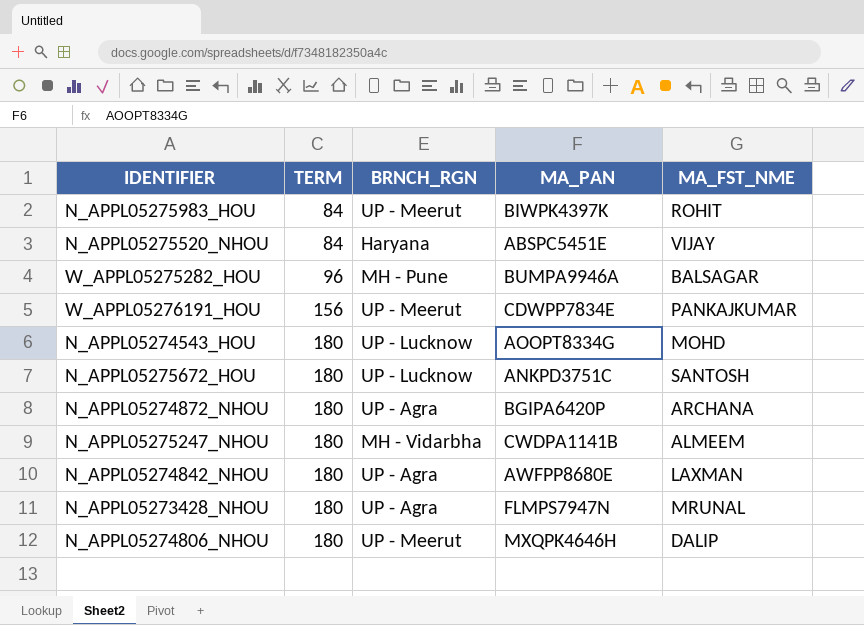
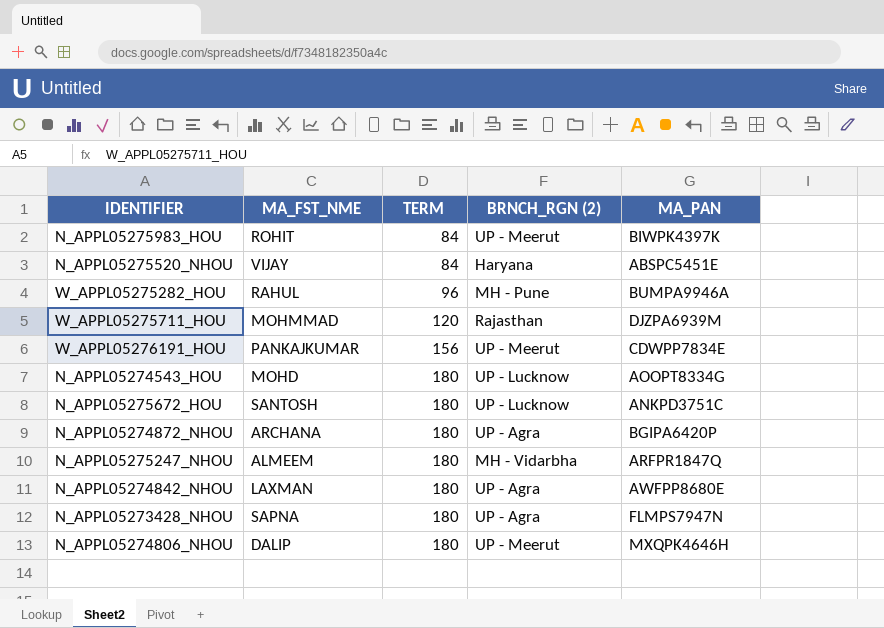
column MA_FST_NME | position: 5 -> 2
column name: BRNCH_RGN -> BRNCH_RGN (2)
W_APPL05275282_HOU | MA_FST_NME: BALSAGAR -> RAHUL
row W_APPL05275711_HOU: none -> MOHMMAD | 120 | Rajasthan | DJZPA6939M
N_APPL05275247_NHOU | MA_PAN: CWDPA1141B -> ARFPR1847Q
N_APPL05273428_NHOU | MA_FST_NME: MRUNAL -> SAPNA

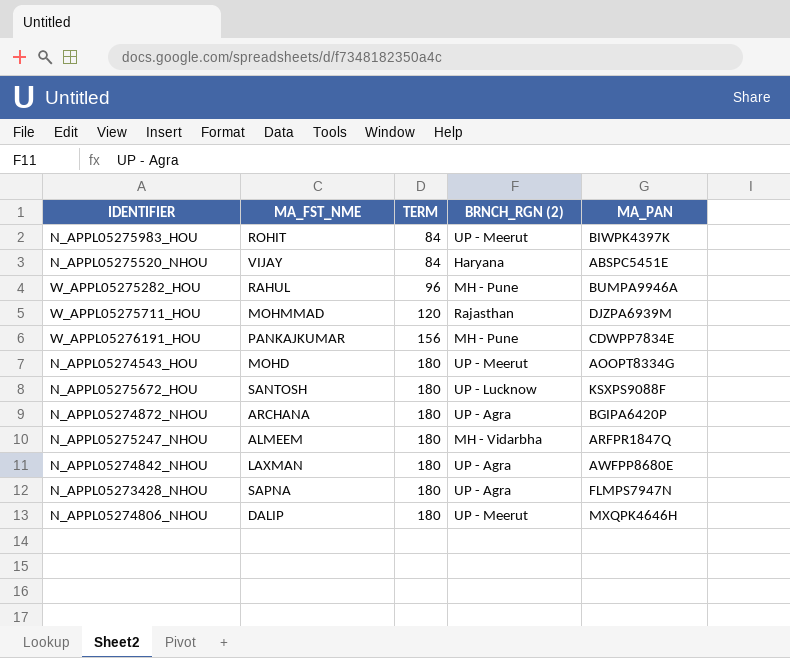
W_APPL05276191_HOU | BRNCH_RGN (2): UP - Meerut -> MH - Pune
N_APPL05274543_HOU | BRNCH_RGN (2): UP - Lucknow -> UP - Meerut
N_APPL05275672_HOU | MA_PAN: ANKPD3751C -> KSXPS9088F

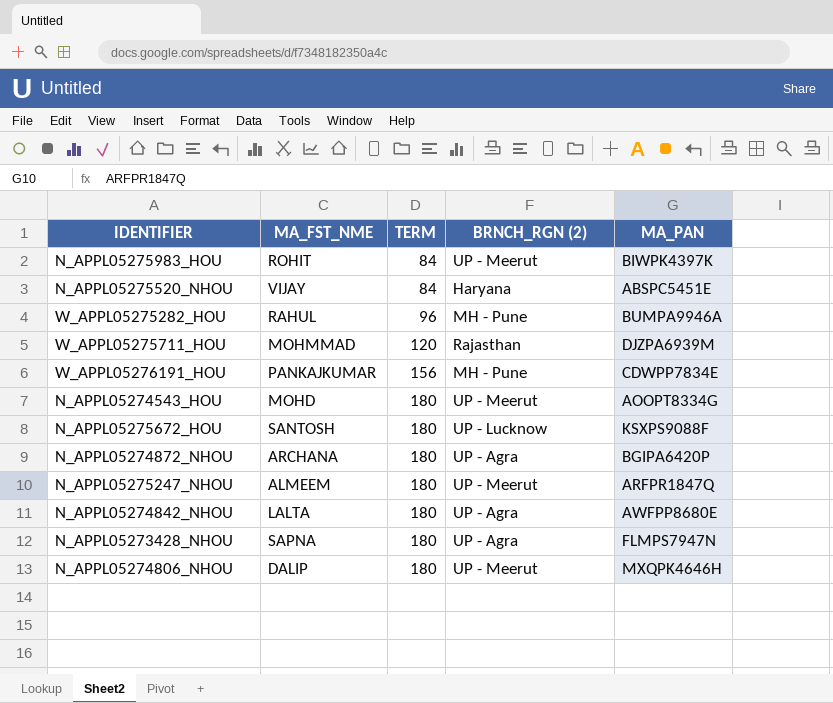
N_APPL05275247_NHOU | BRNCH_RGN (2): MH - Vidarbha -> UP - Meerut
N_APPL05274842_NHOU | MA_FST_NME: LAXMAN -> LALTA

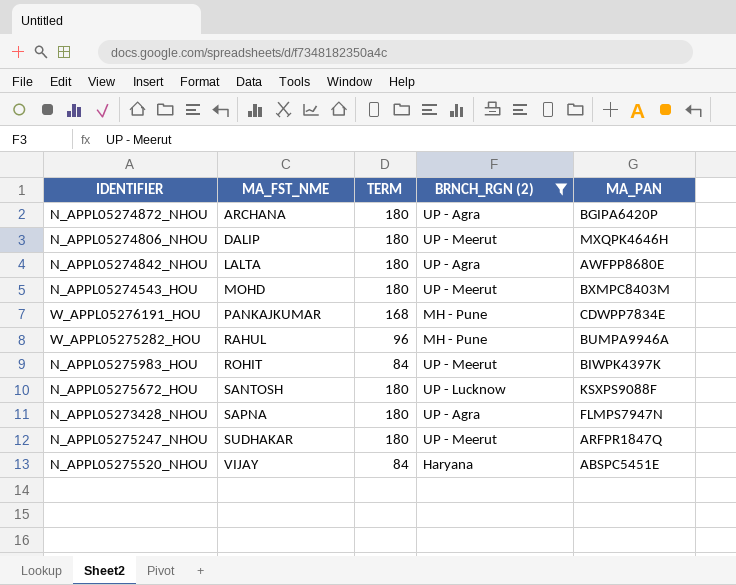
filter: none -> BRNCH_RGN (2) != Rajasthan
row order: TERM ascending -> MA_FST_NME ascending
N_APPL05274543_HOU | MA_PAN: AOOPT8334G -> BXMPC8403M
W_APPL05276191_HOU | TERM: 156 -> 168
N_APPL05275247_NHOU | MA_FST_NME: ALMEEM -> SUDHAKAR

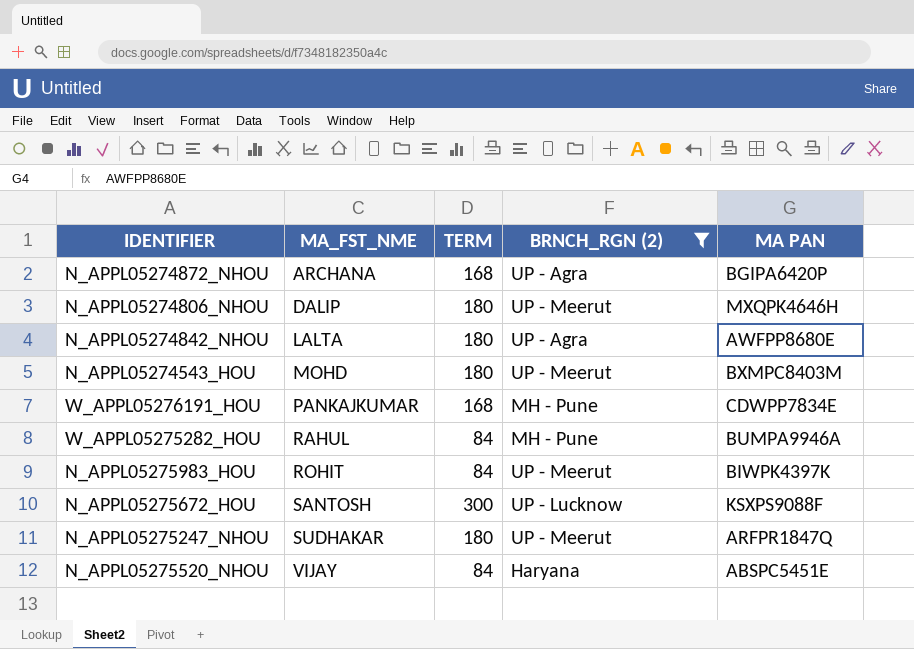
column name: MA_PAN -> MA PAN
row N_APPL05273428_NHOU: SAPNA | 180 | UP - Agra | FLMPS7947N -> none
N_APPL05274872_NHOU | TERM: 180 -> 168
W_APPL05275282_HOU | TERM: 96 -> 84
N_APPL05275672_HOU | TERM: 180 -> 300

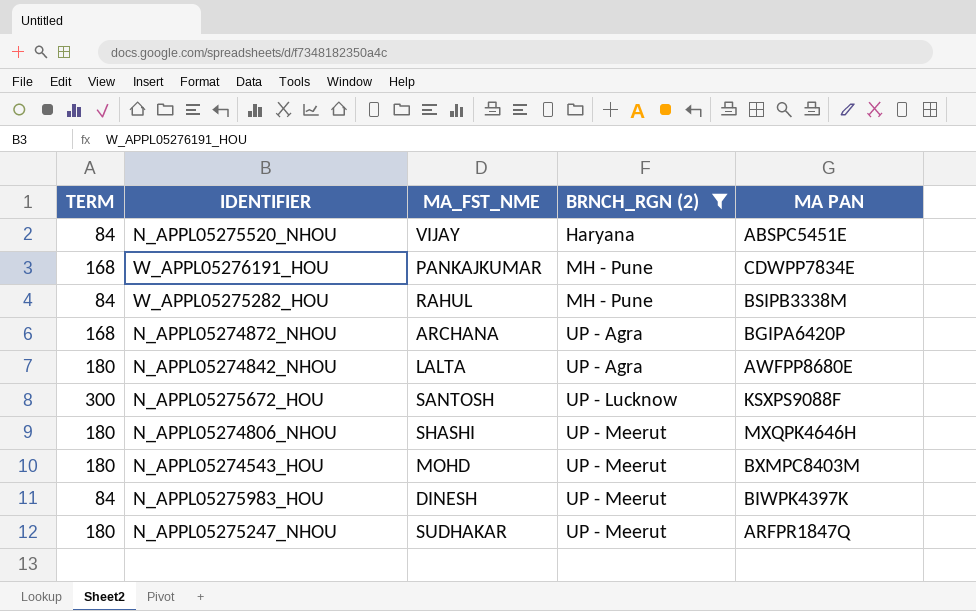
row order: MA_FST_NME ascending -> BRNCH_RGN (2) ascending
column TERM | position: 3 -> 1
W_APPL05275282_HOU | MA PAN: BUMPA9946A -> BSIPB3338M
N_APPL05274806_NHOU | MA_FST_NME: DALIP -> SHASHI
N_APPL05275983_HOU | MA_FST_NME: ROHIT -> DINESH

